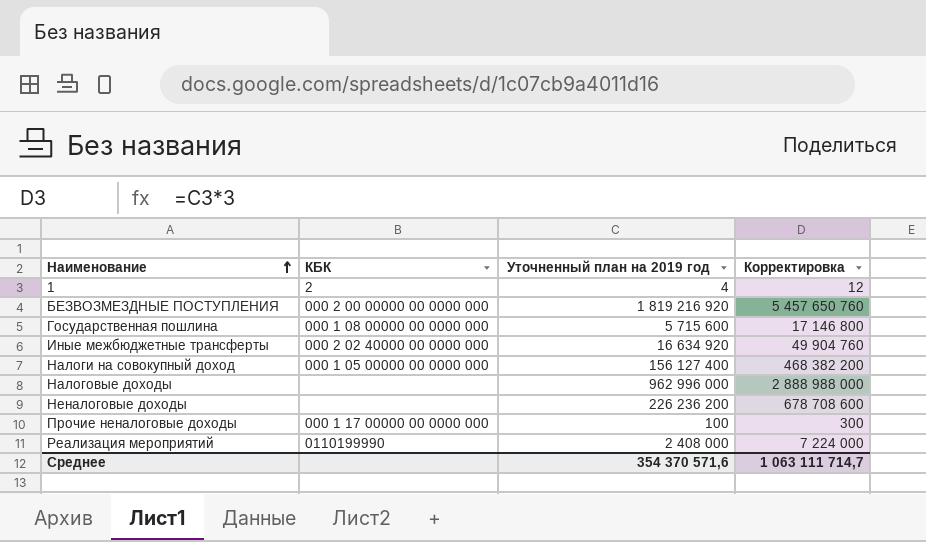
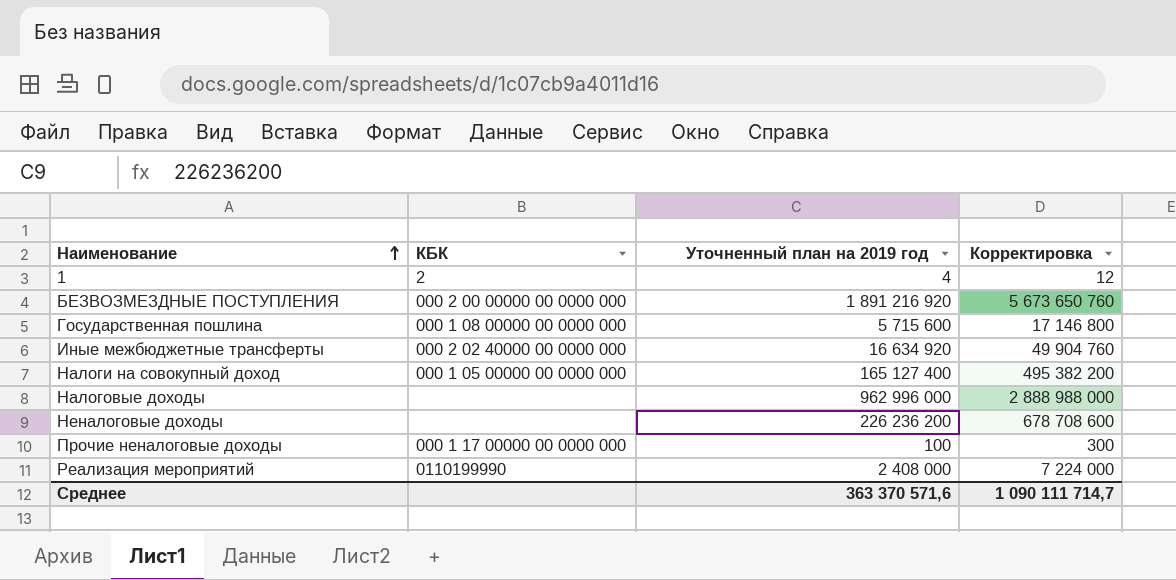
БЕЗВОЗМЕЗДНЫЕ ПОСТУПЛЕНИЯ | Уточненный план на 2019 год: 1 819 216 920 -> 1 891 216 920
БЕЗВОЗМЕЗДНЫЕ ПОСТУПЛЕНИЯ | Корректировка: 5 457 650 760 -> 5 673 650 760
Налоги на совокупный доход | Уточненный план на 2019 год: 156 127 400 -> 165 127 400
Налоги на совокупный доход | Корректировка: 468 382 200 -> 495 382 200
Среднее | Уточненный план на 2019 год: 354 370 571,6 -> 363 370 571,6
Среднее | Корректировка: 1 063 111 714,7 -> 1 090 111 714,7

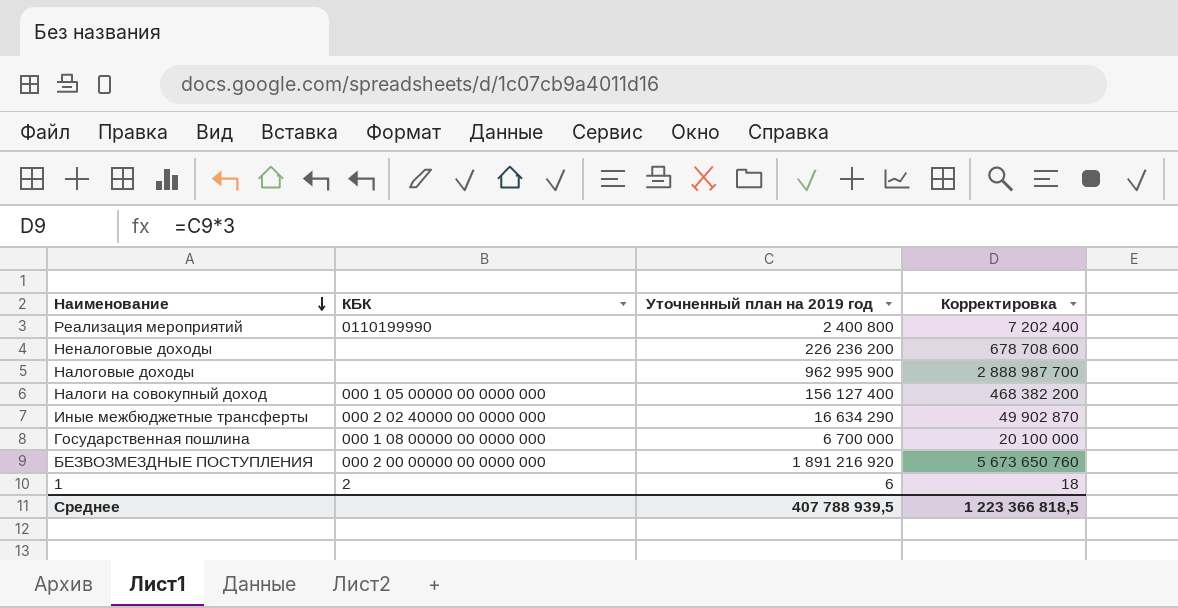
row order: Наименование ascending -> Наименование descending
row Прочие неналоговые доходы: 000 1 17 00000 00 0000 000 | 100 | 300 -> none
Реализация мероприятий | Уточненный план на 2019 год: 2 408 000 -> 2 400 800
Реализация мероприятий | Корректировка: 7 224 000 -> 7 202 400
Налоговые доходы | Уточненный план на 2019 год: 962 996 000 -> 962 995 900
Налоговые доходы | Корректировка: 2 888 988 000 -> 2 888 987 700
Налоги на совокупный доход | Уточненный план на 2019 год: 165 127 400 -> 156 127 400
Налоги на совокупный доход | Корректировка: 495 382 200 -> 468 382 200
Иные межбюджетные трансферты | Уточненный план на 2019 год: 16 634 920 -> 16 634 290
Иные межбюджетные трансферты | Корректировка: 49 904 760 -> 49 902 870
Государственная пошлина | Уточненный план на 2019 год: 5 715 600 -> 6 700 000
Государственная пошлина | Корректировка: 17 146 800 -> 20 100 000
1 | Уточненный план на 2019 год: 4 -> 6
1 | Корректировка: 12 -> 18
Среднее | Уточненный план на 2019 год: 363 370 571,6 -> 407 788 939,5
Среднее | Корректировка: 1 090 111 714,7 -> 1 223 366 818,5

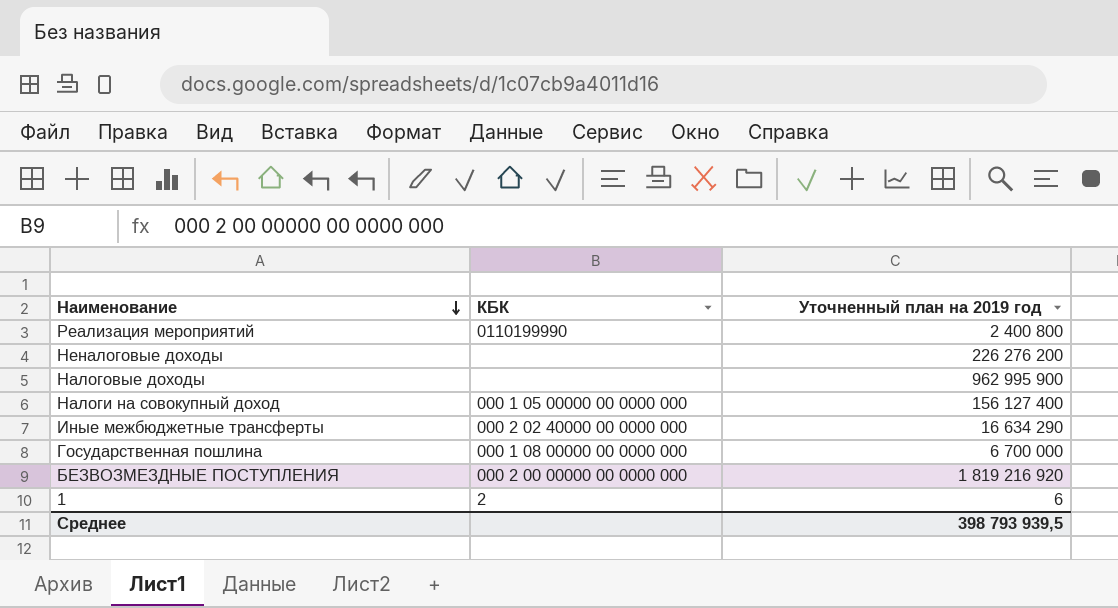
column Корректировка | formula: [Уточненный план на 2019 год] * 3 -> none
Неналоговые доходы | Уточненный план на 2019 год: 226 236 200 -> 226 276 200
БЕЗВОЗМЕЗДНЫЕ ПОСТУПЛЕНИЯ | Уточненный план на 2019 год: 1 891 216 920 -> 1 819 216 920
Среднее | Уточненный план на 2019 год: 407 788 939,5 -> 398 793 939,5

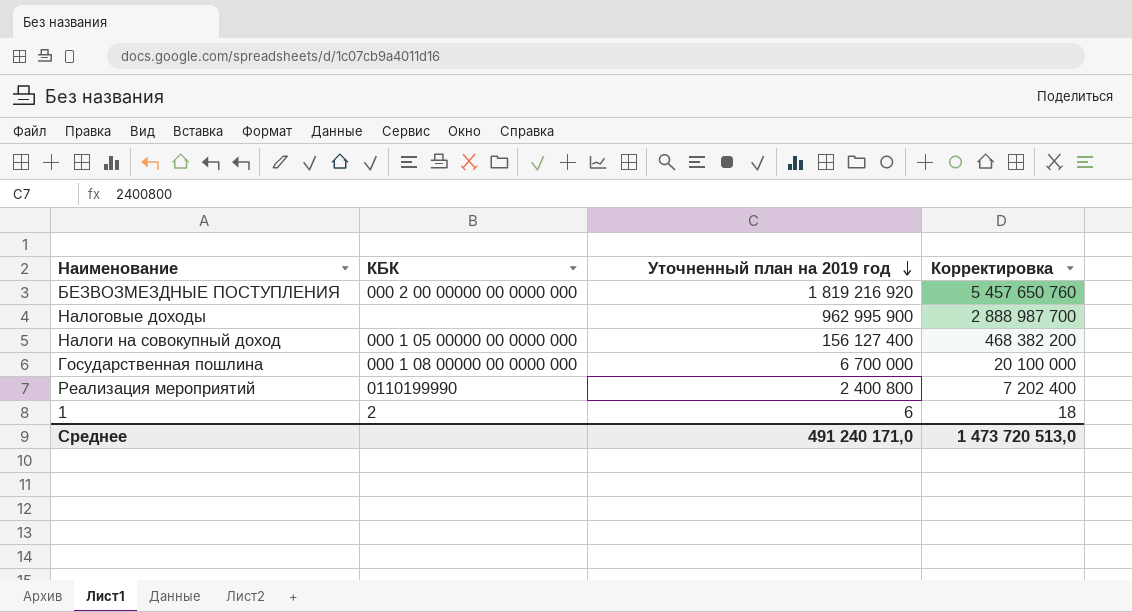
row order: Наименование descending -> Уточненный план на 2019 год descending
column Корректировка | formula: none -> [Уточненный план на 2019 год] * 3
row Неналоговые доходы: none | 226 276 200 -> none
row Иные межбюджетные трансферты: 000 2 02 40000 00 0000 000 | 16 634 290 -> none
Среднее | Уточненный план на 2019 год: 398 793 939,5 -> 491 240 171,0

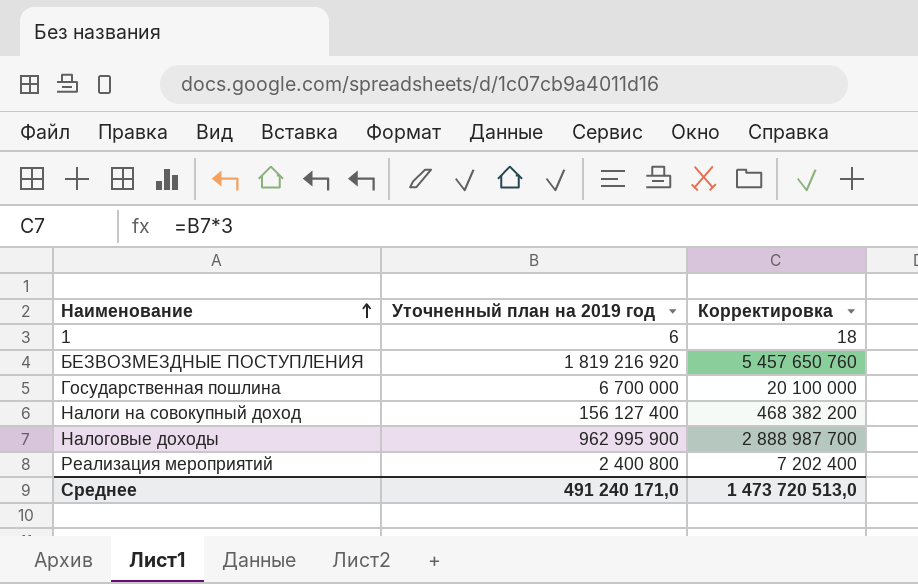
row order: Уточненный план на 2019 год descending -> Наименование ascending
column КБК | position: 2 -> none

